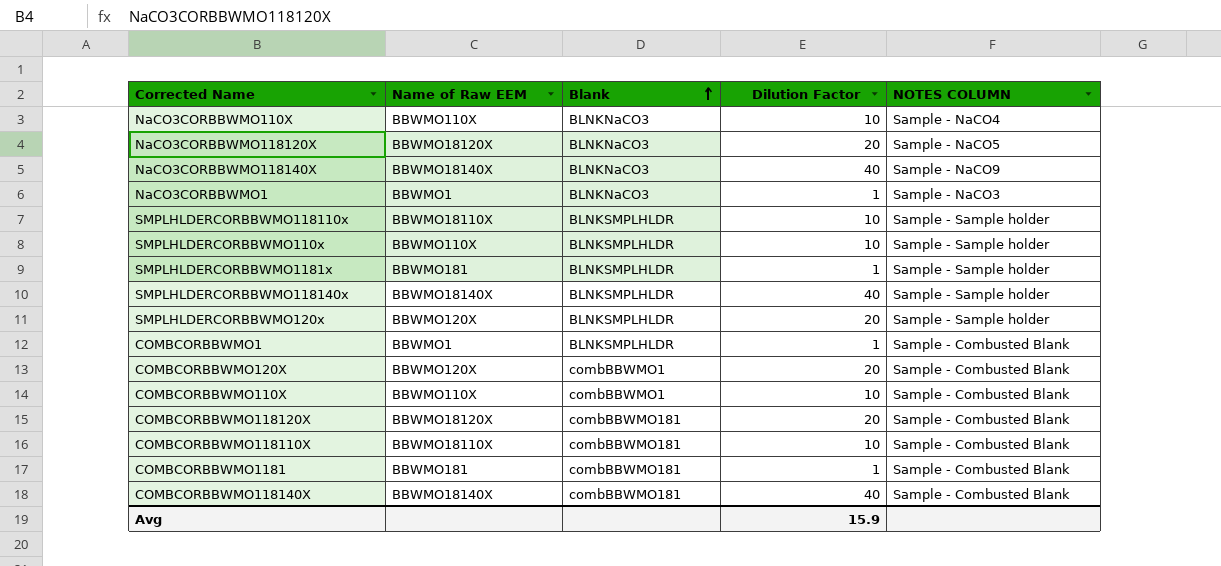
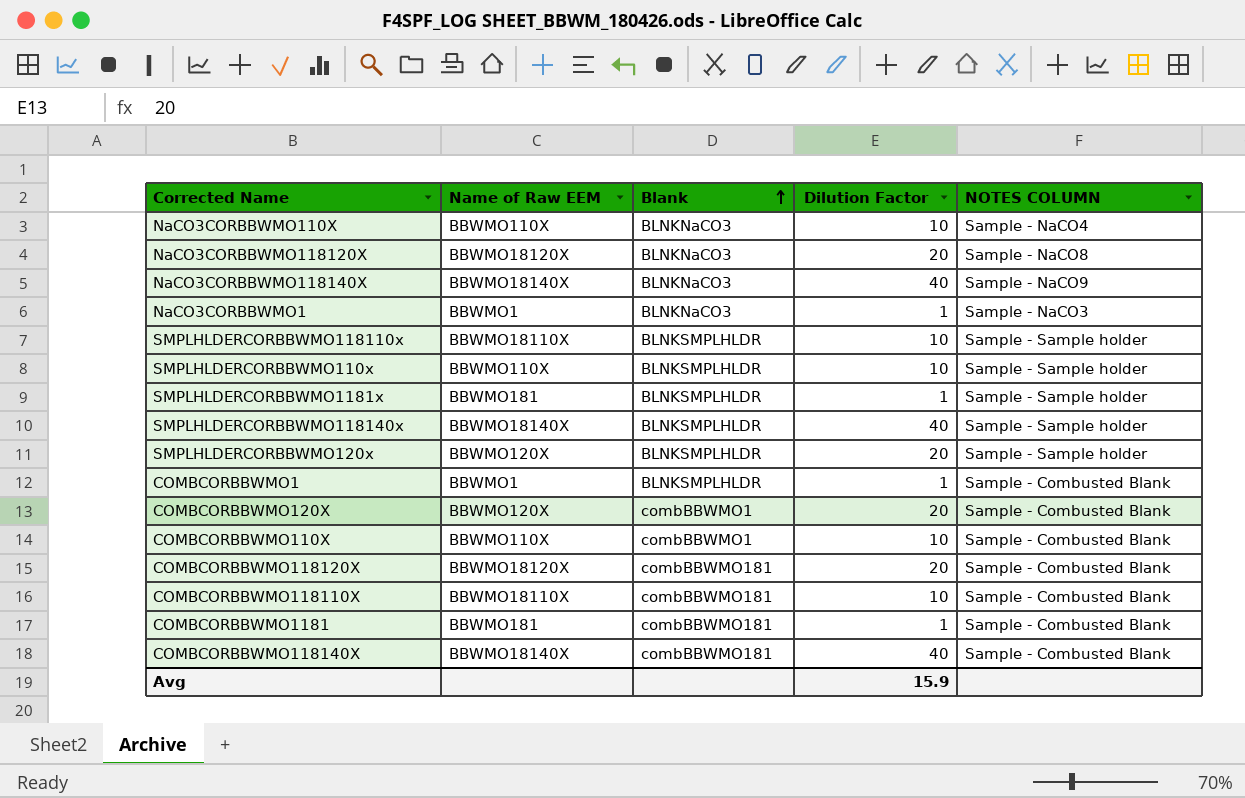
NaCO3CORBBWMO118120X | NOTES COLUMN: Sample - NaCO5 -> Sample - NaCO8

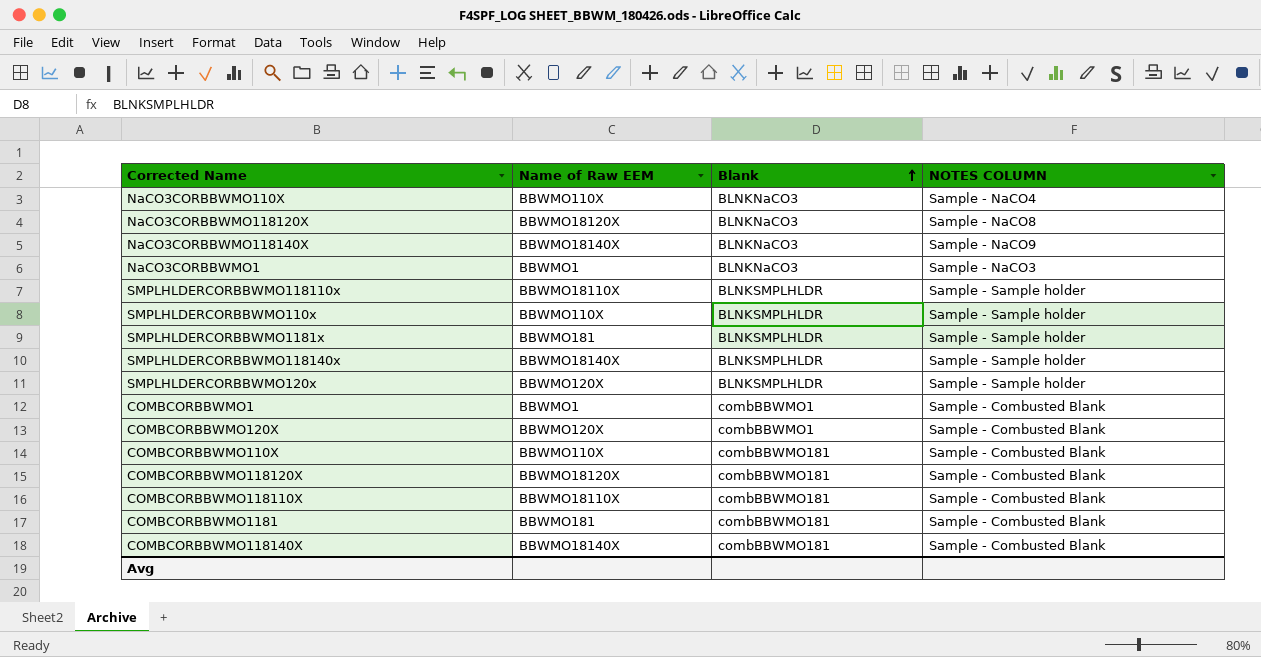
column Dilution Factor | position: 4 -> none
COMBCORBBWMO1 | Blank: BLNKSMPLHLDR -> combBBWMO1
COMBCORBBWMO110X | Blank: combBBWMO1 -> combBBWMO181

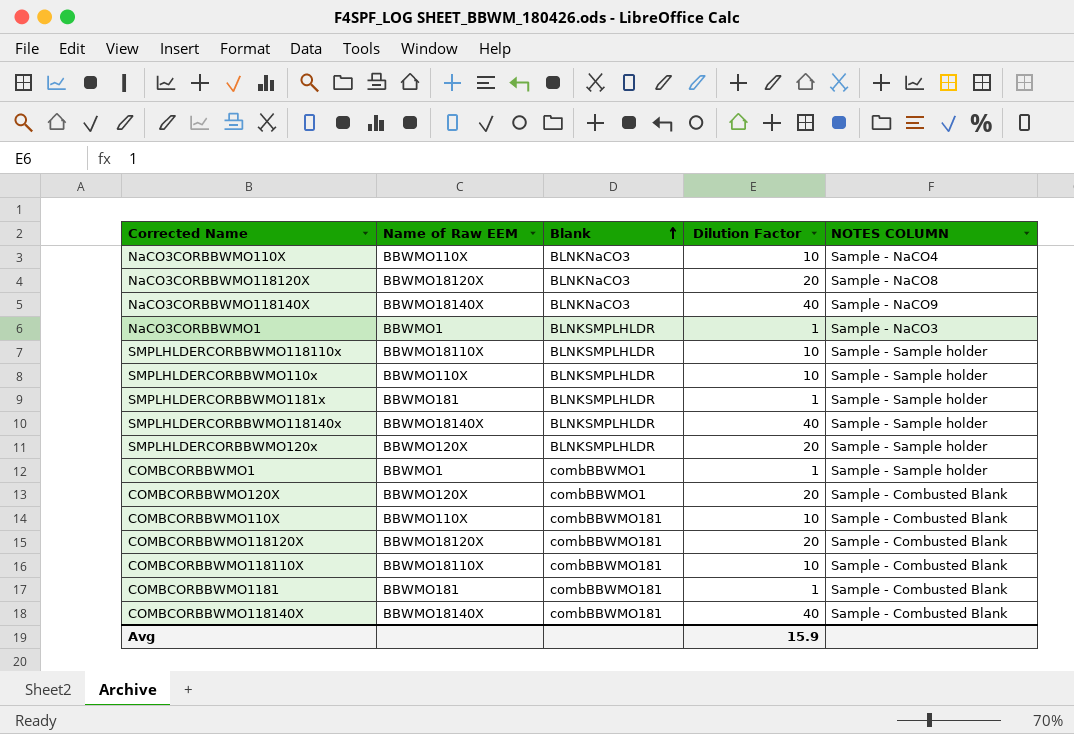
column Dilution Factor | position: none -> 4
NaCO3CORBBWMO1 | Blank: BLNKNaCO3 -> BLNKSMPLHLDR
COMBCORBBWMO1 | NOTES COLUMN: Sample - Combusted Blank -> Sample - Sample holder

